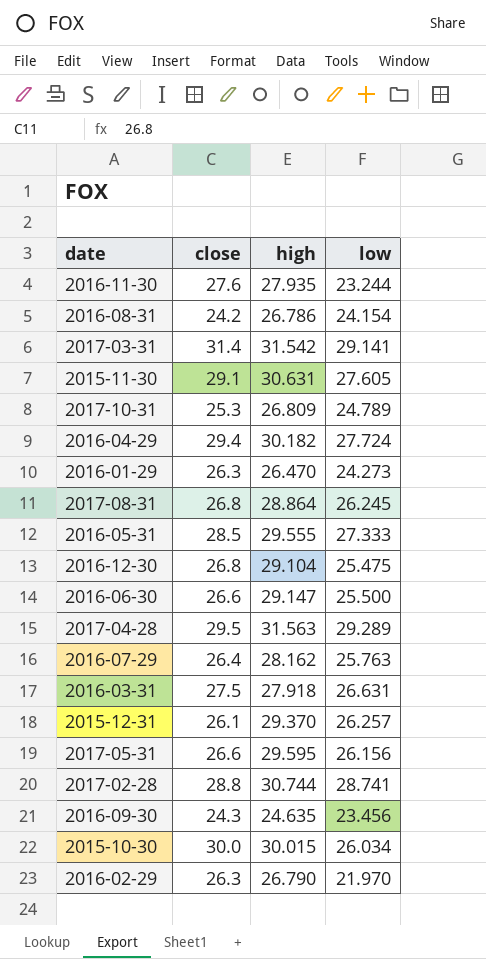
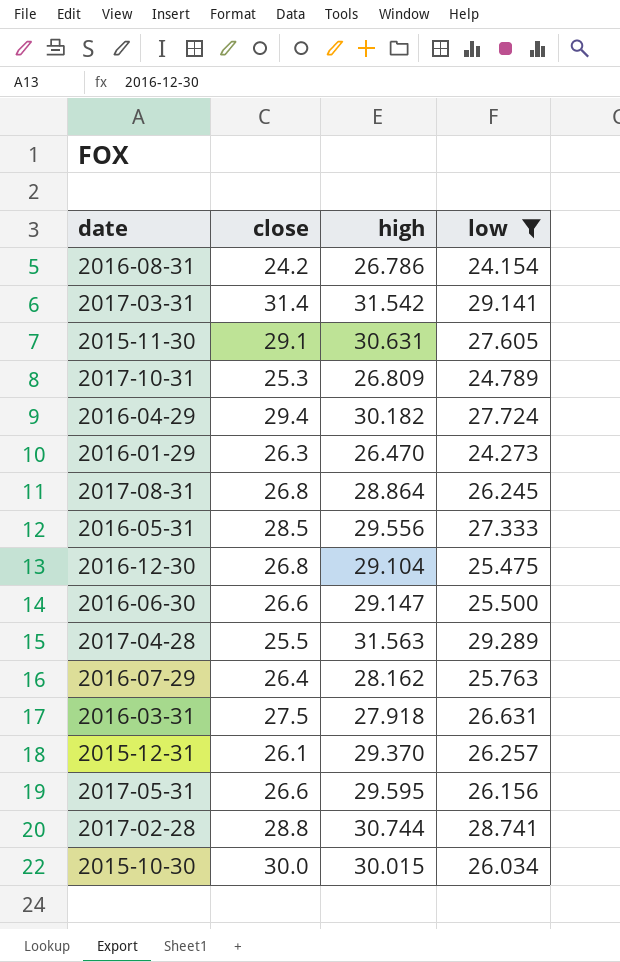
filter: none -> low >= 24.154
2016-05-31 | high: 29.555 -> 29.556
2017-04-28 | close: 29.5 -> 25.5

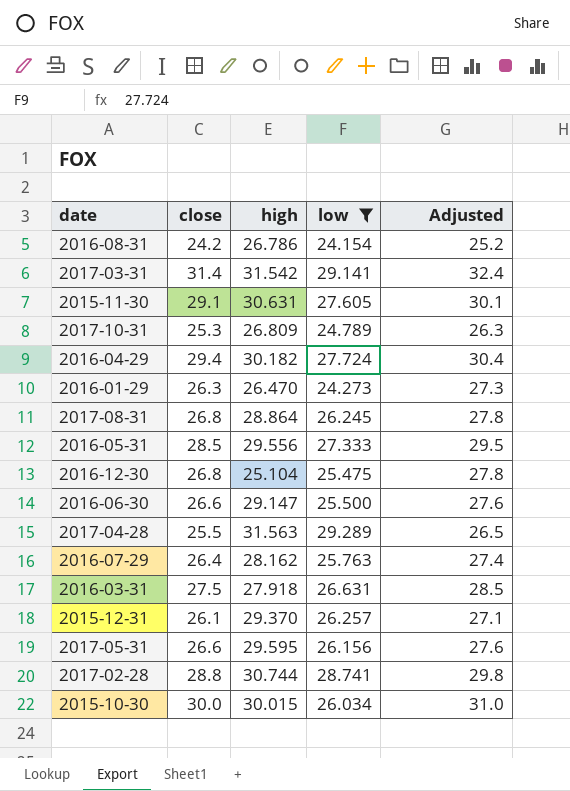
column Adjusted | formula: none -> [close] + 1
2016-12-30 | high: 29.104 -> 25.104

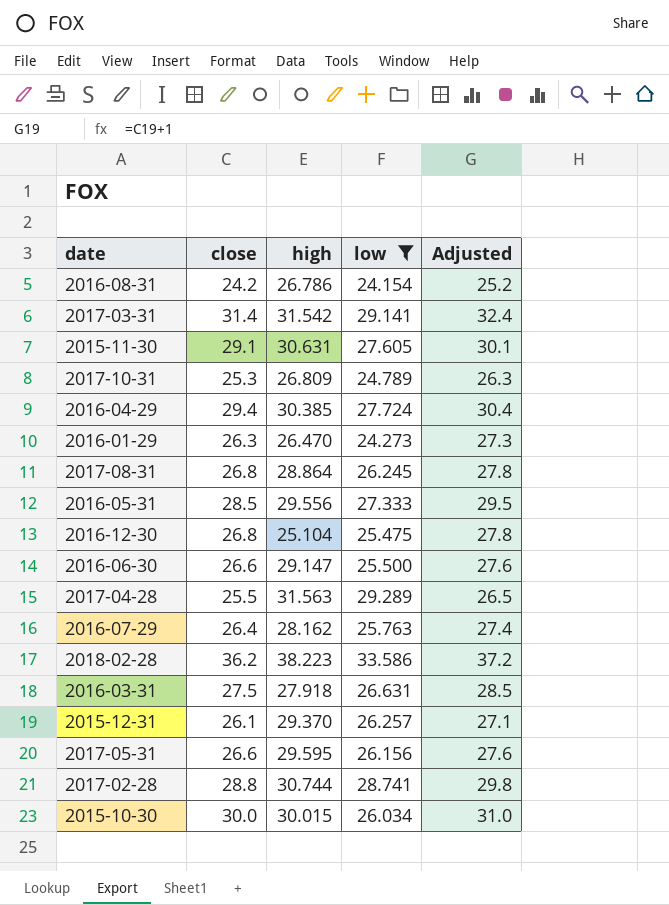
2016-04-29 | high: 30.182 -> 30.385
row 2018-02-28: none -> 36.2 | 38.223 | 33.586 | 37.2

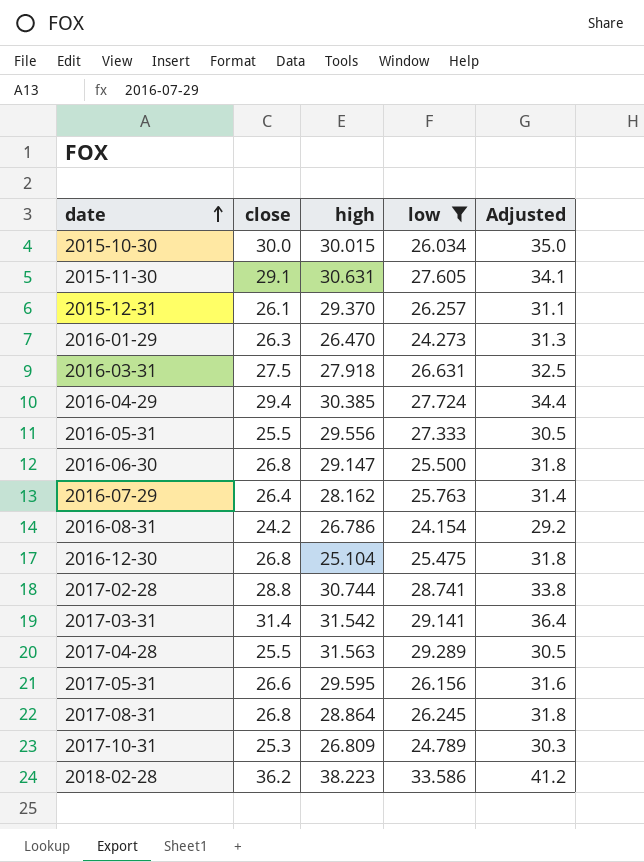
row order: none -> date ascending
column Adjusted | formula: [close] + 1 -> [close] + 5
2016-05-31 | close: 28.5 -> 25.5
2016-06-30 | close: 26.6 -> 26.8

